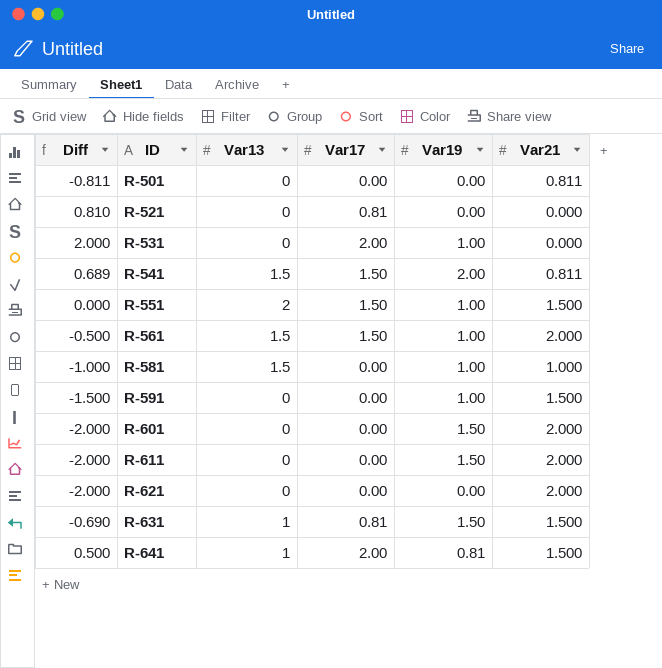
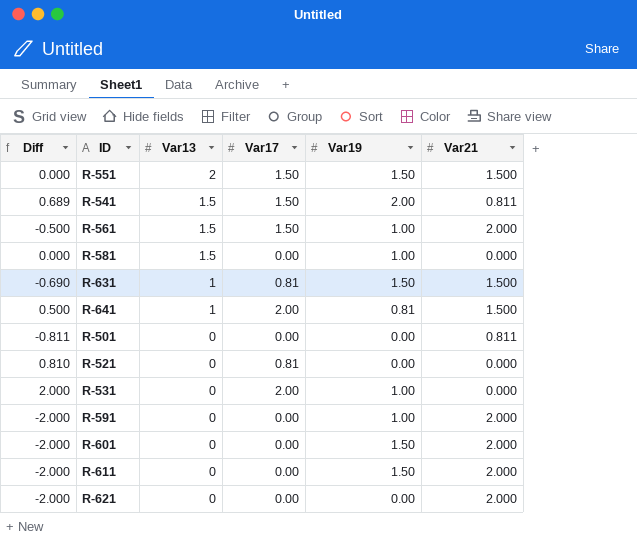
row order: ID ascending -> Var13 descending
R-551 | Var19: 1.00 -> 1.50
R-581 | Diff: -1.000 -> 0.000
R-581 | Var21: 1.000 -> 0.000
R-591 | Diff: -1.500 -> -2.000
R-591 | Var21: 1.500 -> 2.000

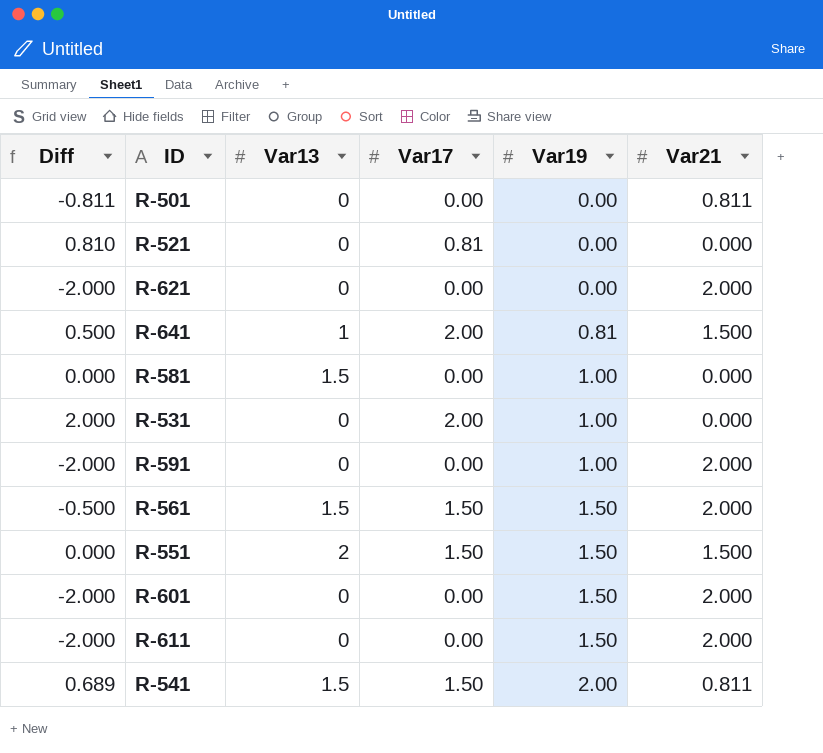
row order: Var13 descending -> Var19 ascending
row R-631: -0.690 | 1 | 0.81 | 1.50 | 1.500 -> none
R-561 | Var19: 1.00 -> 1.50

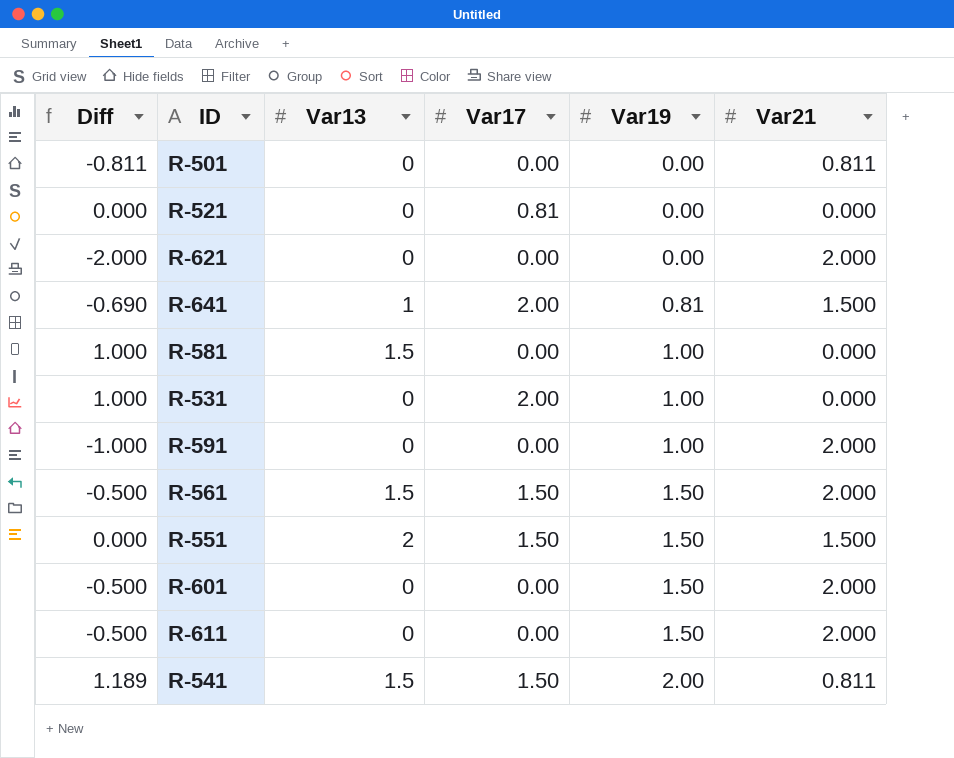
column Diff | formula: [Var17] - [Var21] -> [Var19] - [Var21]

